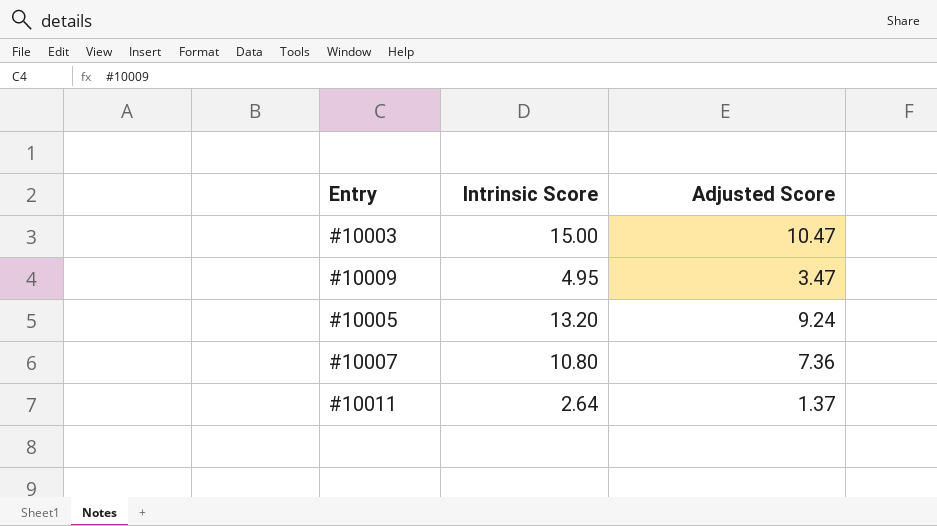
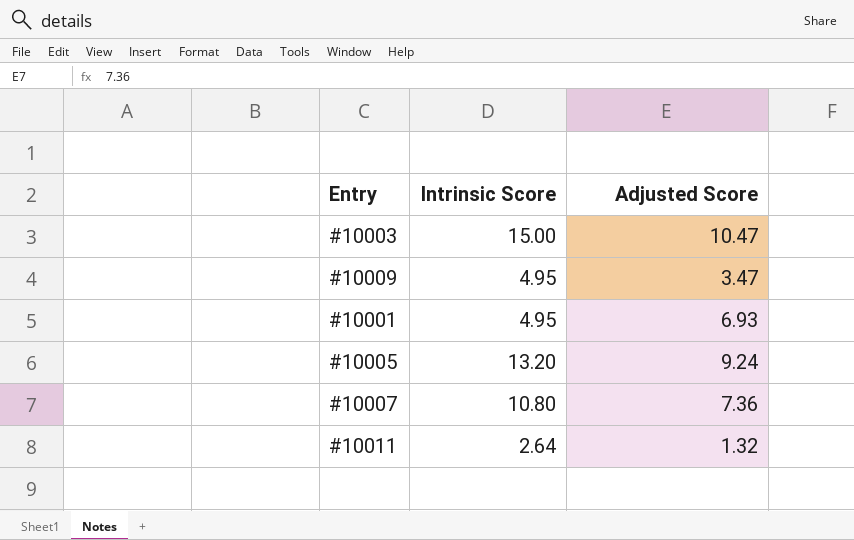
row #10001: none -> 4.95 | 6.93
#10011 | Adjusted Score: 1.37 -> 1.32

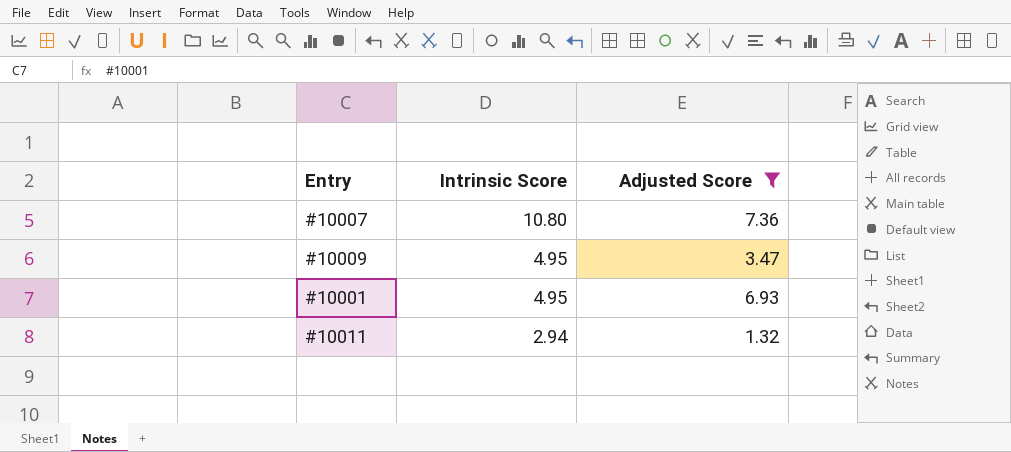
filter: none -> Adjusted Score <= 7.36
row order: none -> Intrinsic Score descending
#10011 | Intrinsic Score: 2.64 -> 2.94

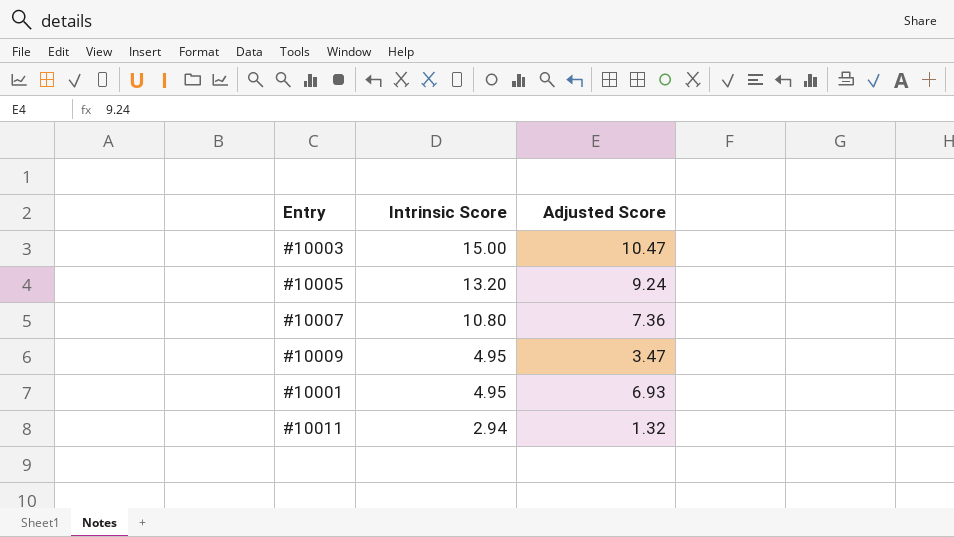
filter: Adjusted Score <= 7.36 -> none

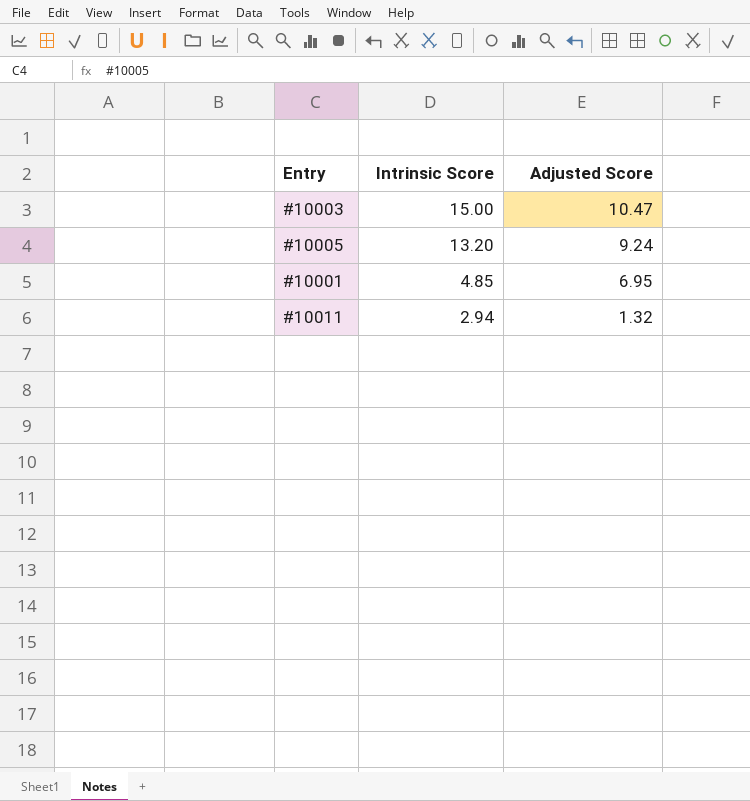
row #10007: 10.80 | 7.36 -> none
row #10009: 4.95 | 3.47 -> none
#10001 | Intrinsic Score: 4.95 -> 4.85
#10001 | Adjusted Score: 6.93 -> 6.95

